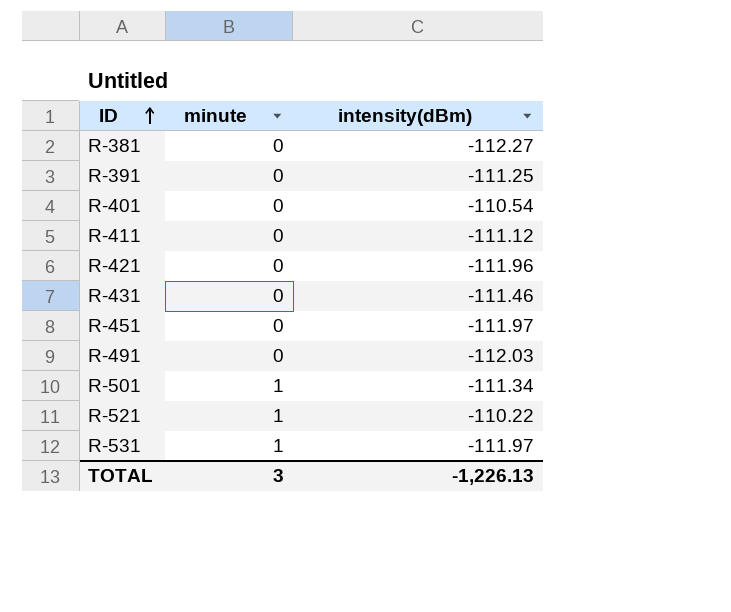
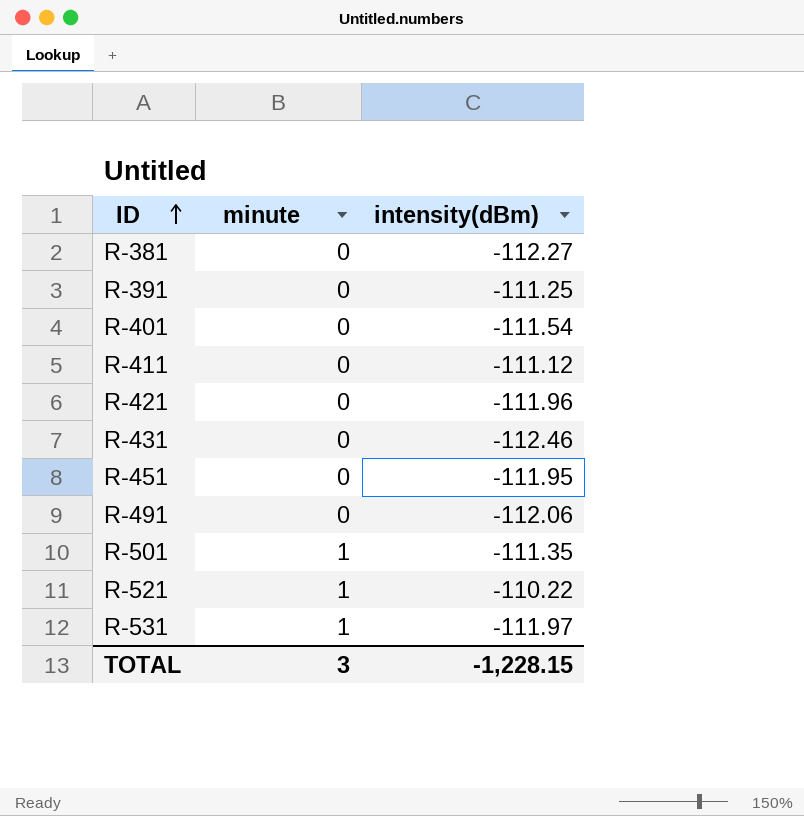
R-401 | intensity(dBm): -110.54 -> -111.54
R-431 | intensity(dBm): -111.46 -> -112.46
R-451 | intensity(dBm): -111.97 -> -111.95
R-491 | intensity(dBm): -112.03 -> -112.06
R-501 | intensity(dBm): -111.34 -> -111.35
TOTAL | intensity(dBm): -1,226.13 -> -1,228.15

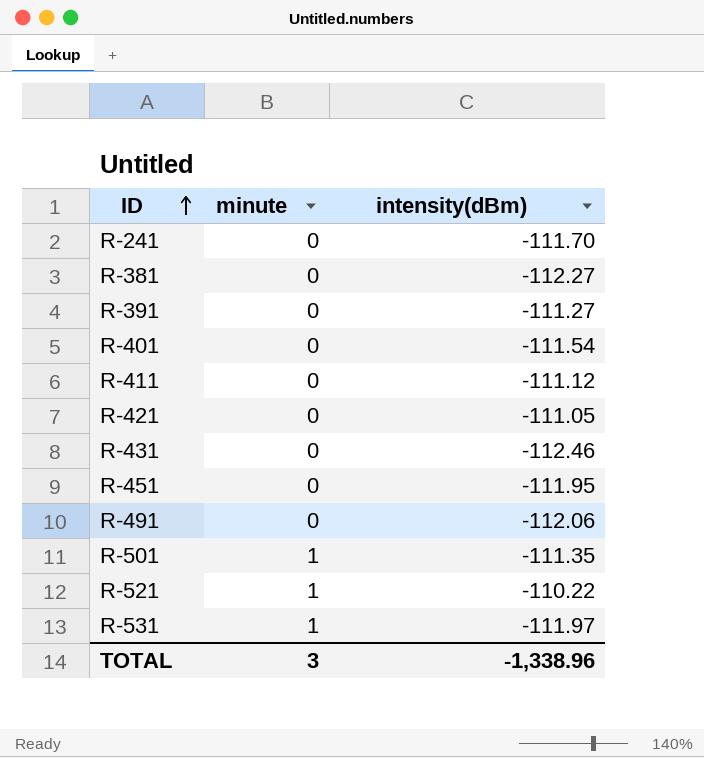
row R-241: none -> 0 | -111.70
R-391 | intensity(dBm): -111.25 -> -111.27
R-421 | intensity(dBm): -111.96 -> -111.05
TOTAL | intensity(dBm): -1,228.15 -> -1,338.96

